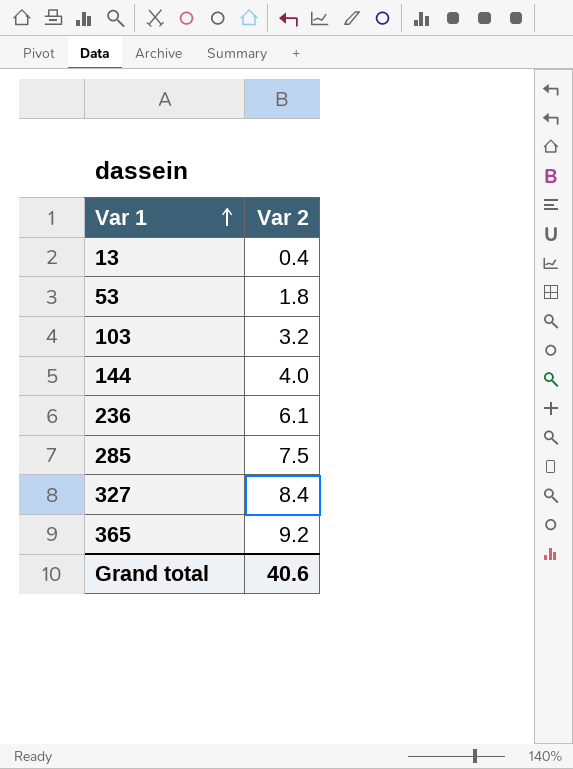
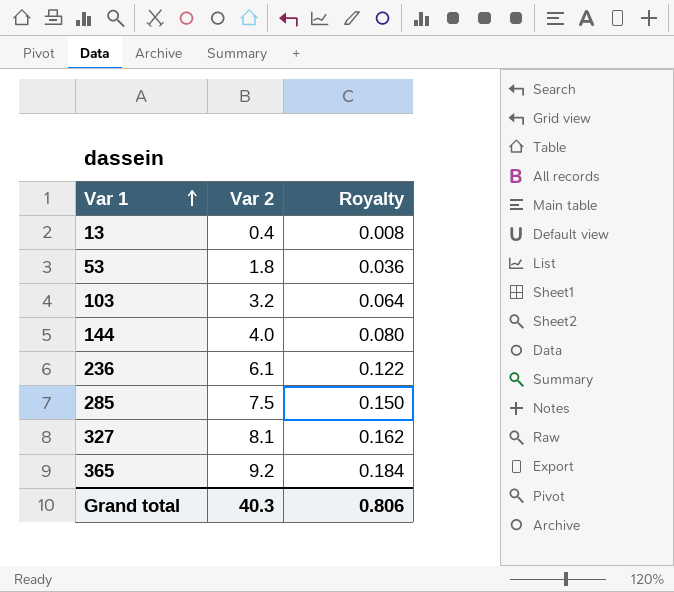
column Royalty | formula: none -> [Var 2] * 0.02
327 | Var 2: 8.4 -> 8.1
Grand total | Var 2: 40.6 -> 40.3

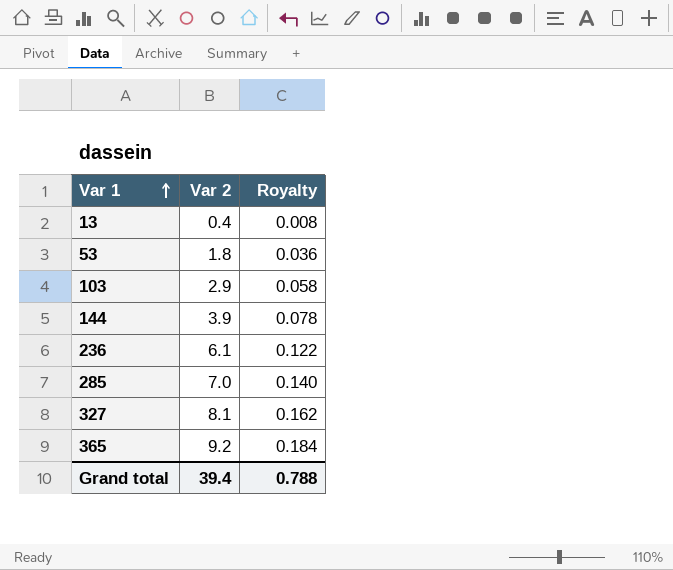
103 | Var 2: 3.2 -> 2.9
103 | Royalty: 0.064 -> 0.058
144 | Var 2: 4.0 -> 3.9
144 | Royalty: 0.080 -> 0.078
285 | Var 2: 7.5 -> 7.0
285 | Royalty: 0.150 -> 0.140
Grand total | Var 2: 40.3 -> 39.4
Grand total | Royalty: 0.806 -> 0.788

